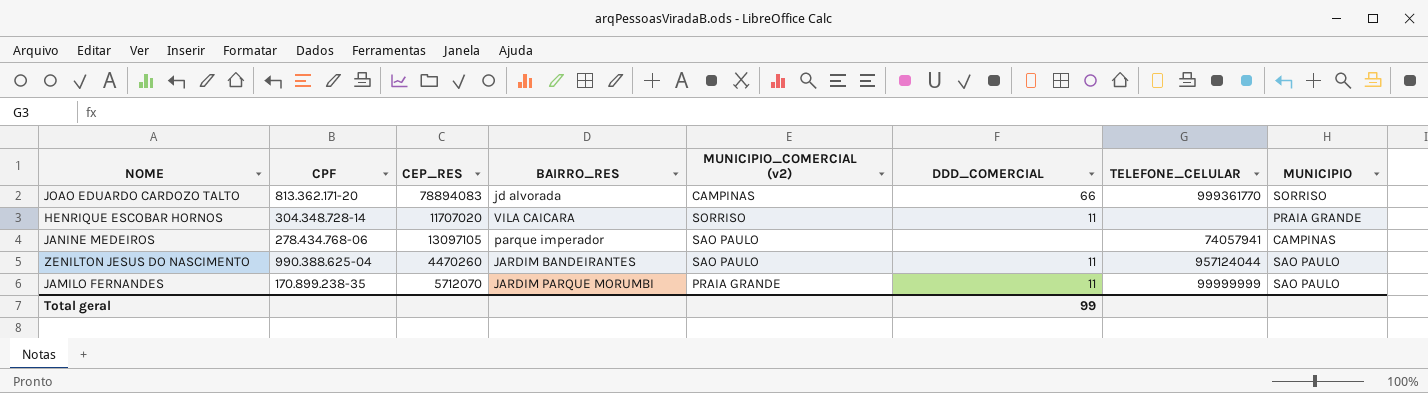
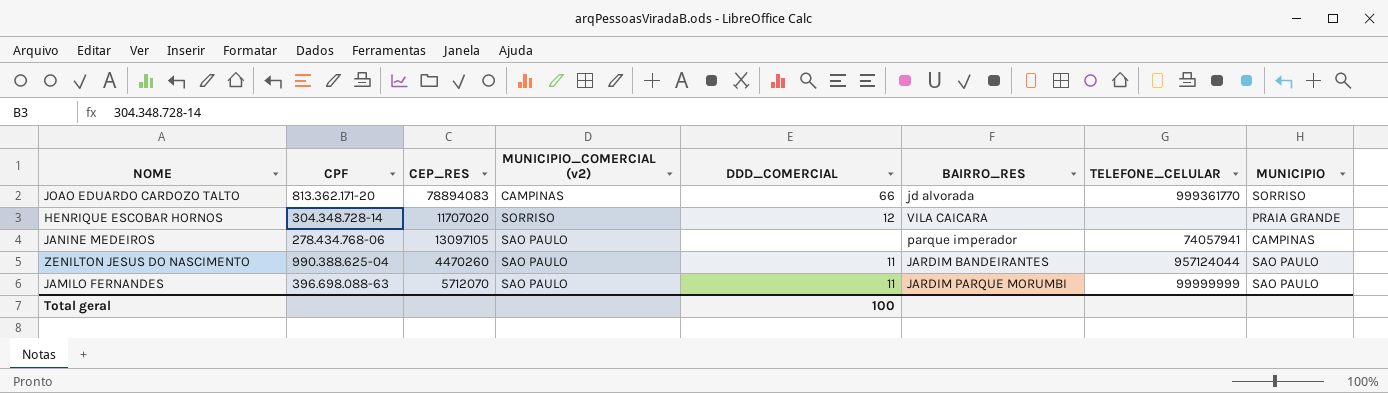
column BAIRRO_RES | position: 4 -> 6
HENRIQUE ESCOBAR HORNOS | DDD_COMERCIAL: 11 -> 12
JAMILO FERNANDES | CPF: 170.899.238-35 -> 396.698.088-63
JAMILO FERNANDES | MUNICIPIO_COMERCIAL (v2): PRAIA GRANDE -> SAO PAULO
Total geral | DDD_COMERCIAL: 99 -> 100

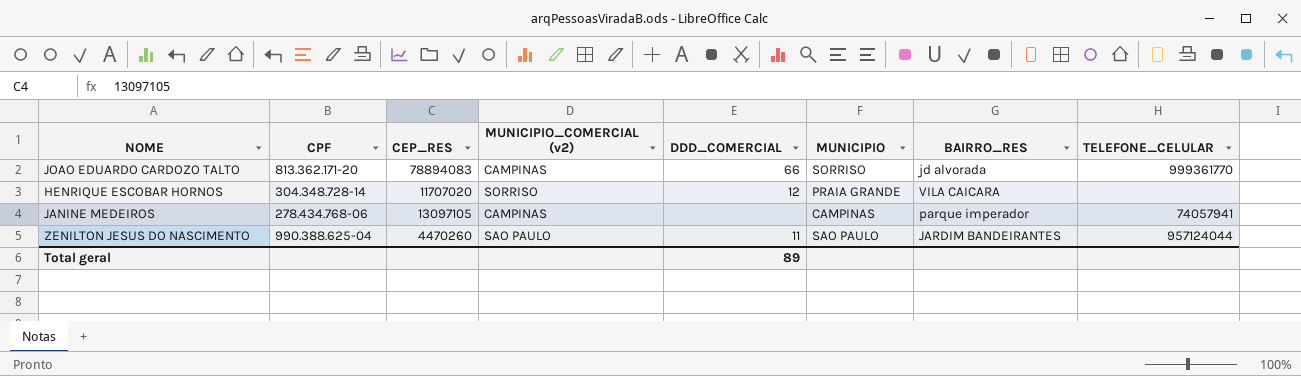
column MUNICIPIO | position: 8 -> 6
row JAMILO FERNANDES: 396.698.088-63 | 5712070 | SAO PAULO | 11 | JARDIM PARQUE MORUMBI | 99999999 | SAO PAULO -> none
JANINE MEDEIROS | MUNICIPIO_COMERCIAL (v2): SAO PAULO -> CAMPINAS
Total geral | DDD_COMERCIAL: 100 -> 89

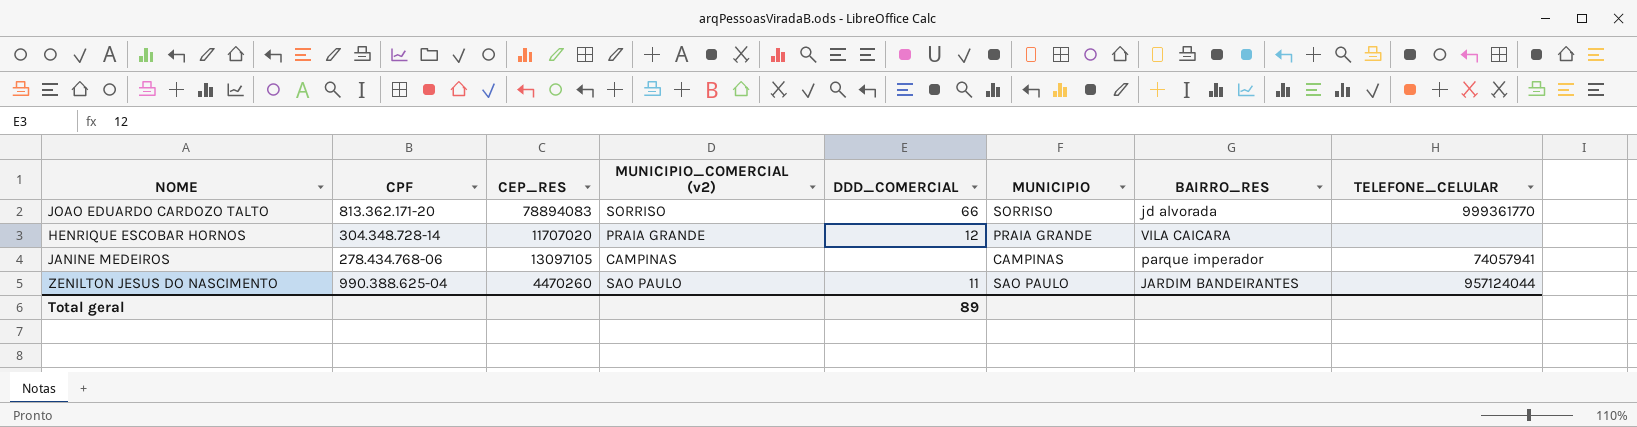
JOAO EDUARDO CARDOZO TALTO | MUNICIPIO_COMERCIAL (v2): CAMPINAS -> SORRISO
HENRIQUE ESCOBAR HORNOS | MUNICIPIO_COMERCIAL (v2): SORRISO -> PRAIA GRANDE

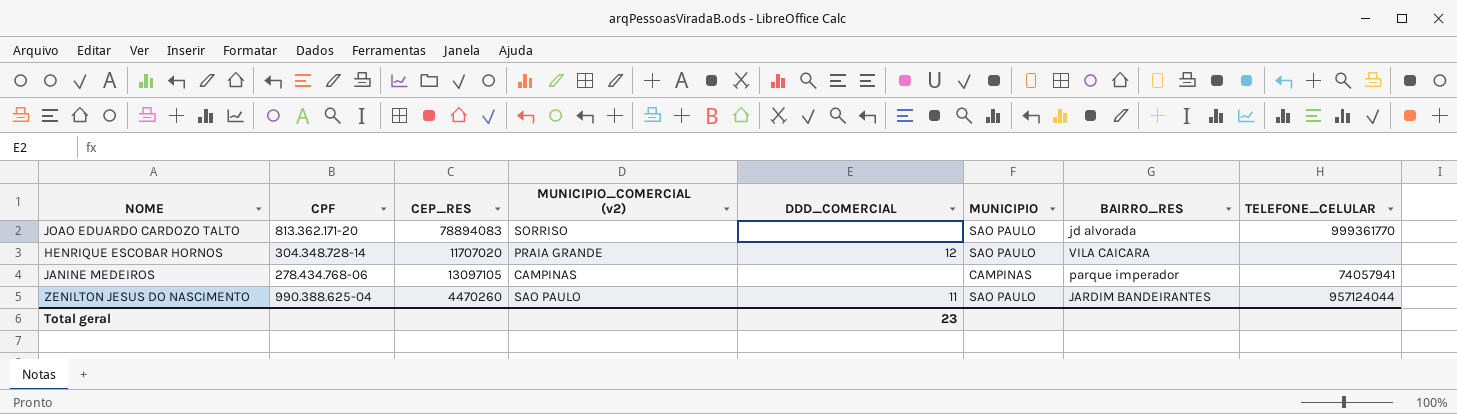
JOAO EDUARDO CARDOZO TALTO | DDD_COMERCIAL: 66 -> none
JOAO EDUARDO CARDOZO TALTO | MUNICIPIO: SORRISO -> SAO PAULO
HENRIQUE ESCOBAR HORNOS | MUNICIPIO: PRAIA GRANDE -> SAO PAULO
Total geral | DDD_COMERCIAL: 89 -> 23

